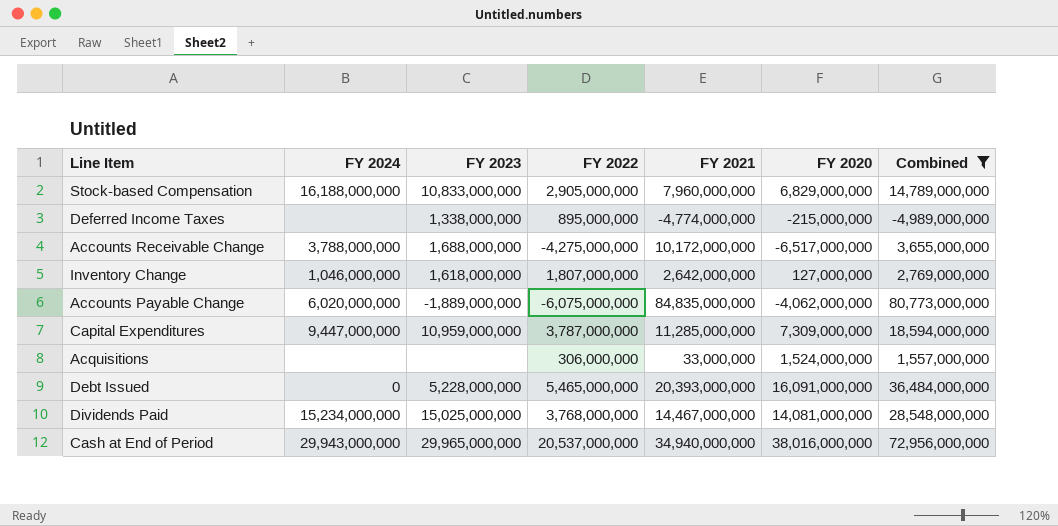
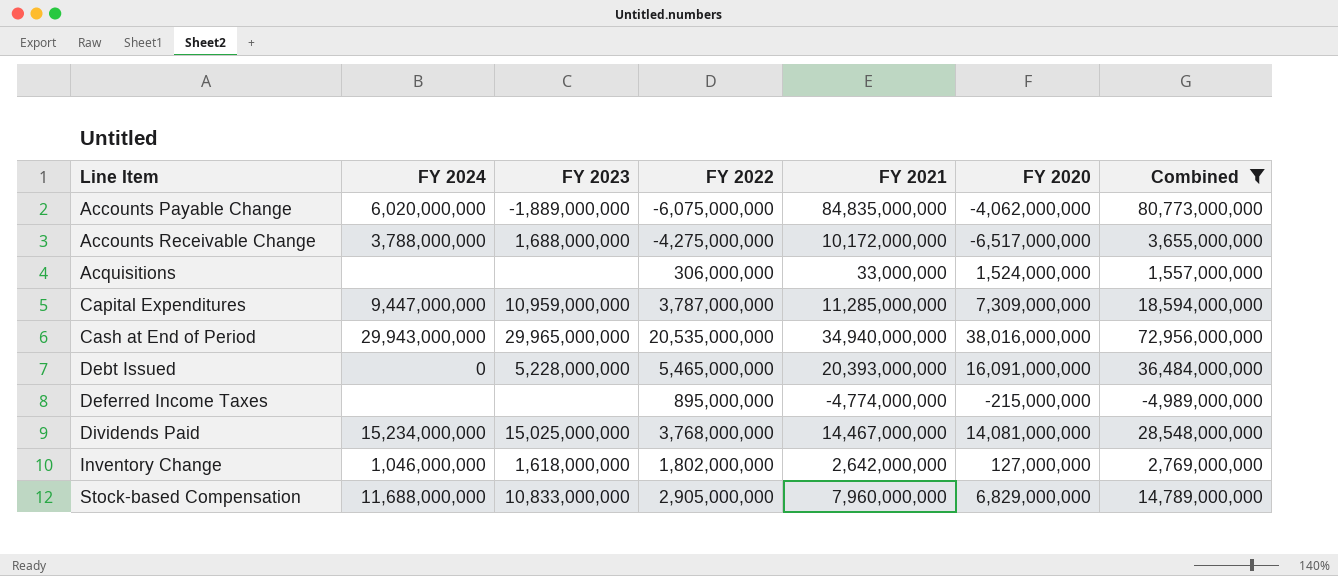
row order: none -> Line Item ascending
Cash at End of Period | FY 2022: 20,537,000,000 -> 20,535,000,000
Deferred Income Taxes | FY 2023: 1,338,000,000 -> none
Inventory Change | FY 2022: 1,807,000,000 -> 1,802,000,000
Stock-based Compensation | FY 2024: 16,188,000,000 -> 11,688,000,000

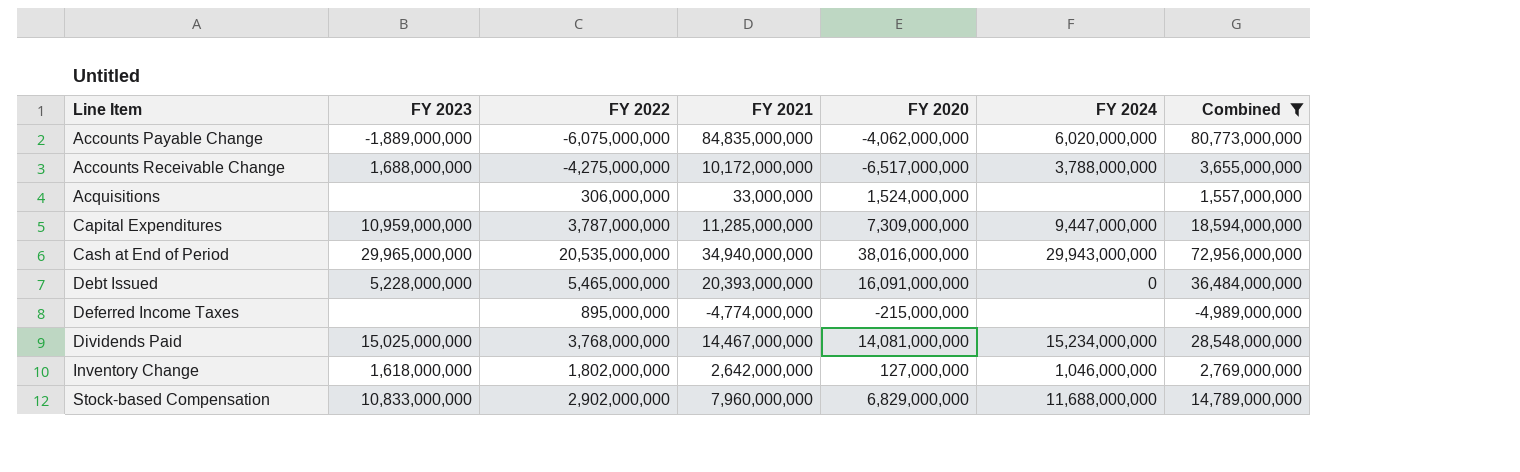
column FY 2024 | position: 2 -> 6
Stock-based Compensation | FY 2022: 2,905,000,000 -> 2,902,000,000

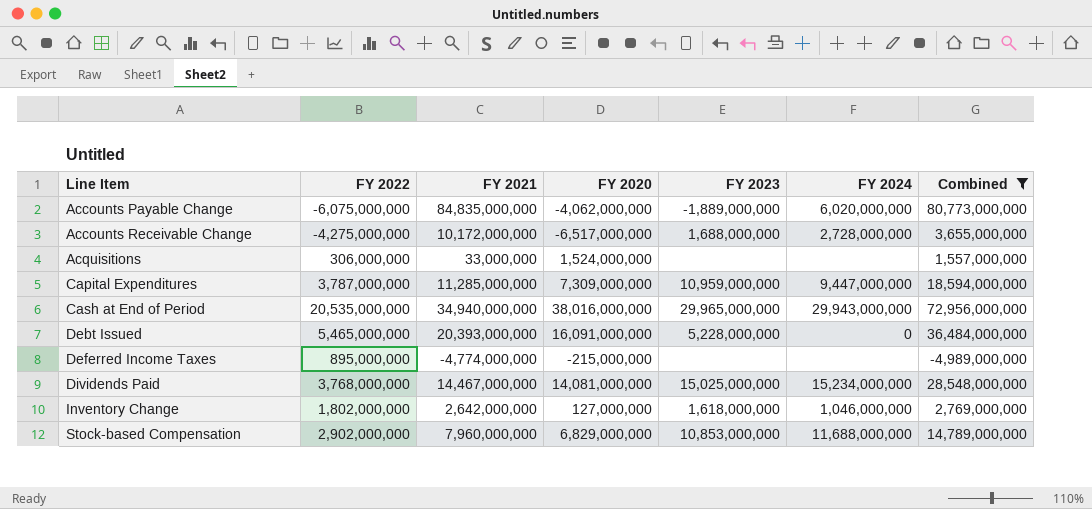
column FY 2023 | position: 2 -> 5
Accounts Receivable Change | FY 2024: 3,788,000,000 -> 2,728,000,000
Stock-based Compensation | FY 2023: 10,833,000,000 -> 10,853,000,000

